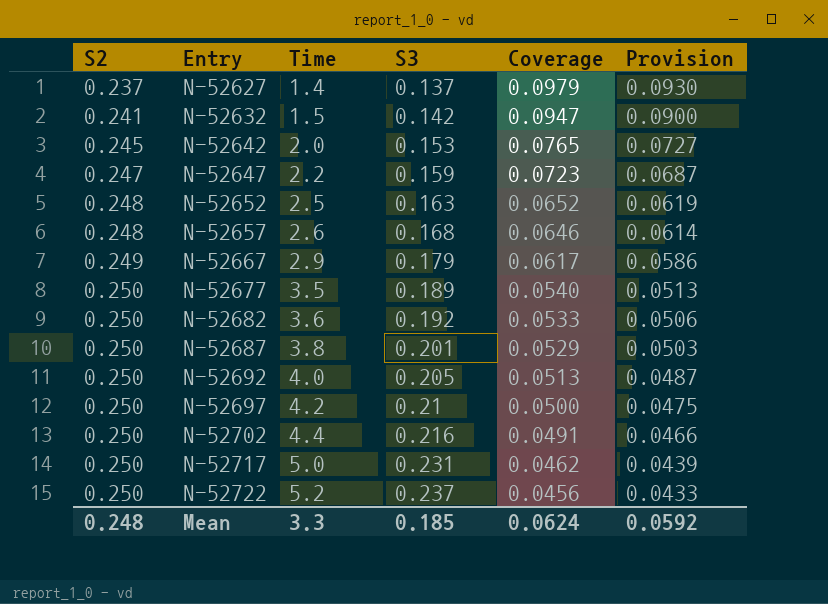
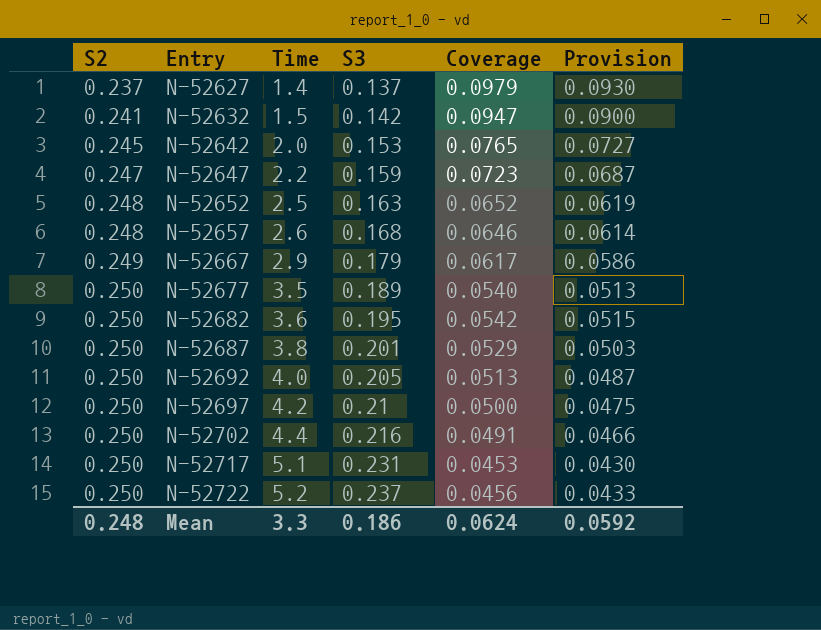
N-52682 | S3: 0.192 -> 0.195
N-52682 | Coverage: 0.0533 -> 0.0542
N-52682 | Provision: 0.0506 -> 0.0515
N-52717 | Time: 5.0 -> 5.1
N-52717 | Coverage: 0.0462 -> 0.0453
N-52717 | Provision: 0.0439 -> 0.0430
Mean | S3: 0.185 -> 0.186

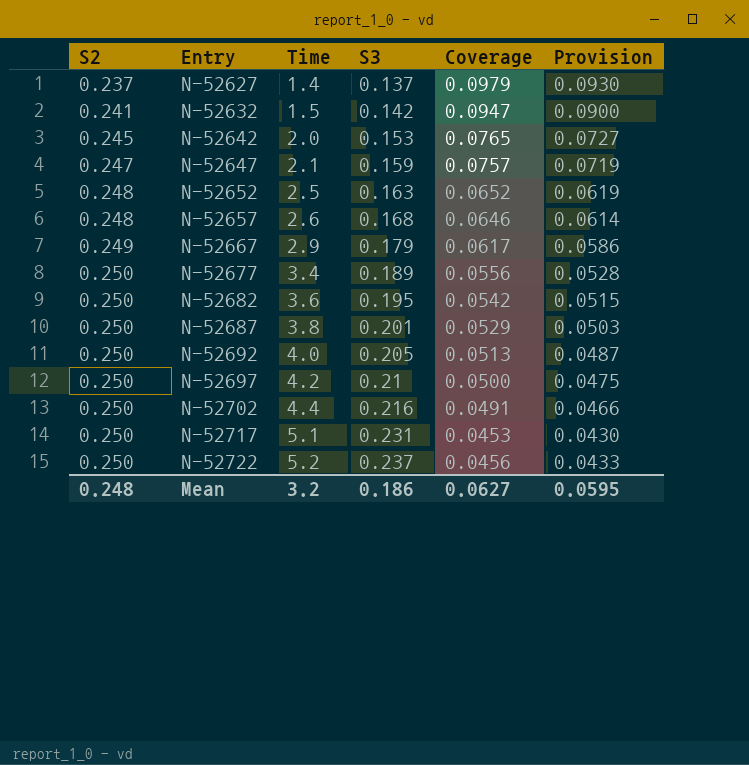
N-52647 | Time: 2.2 -> 2.1
N-52647 | Coverage: 0.0723 -> 0.0757
N-52647 | Provision: 0.0687 -> 0.0719
N-52677 | Time: 3.5 -> 3.4
N-52677 | Coverage: 0.0540 -> 0.0556
N-52677 | Provision: 0.0513 -> 0.0528
Mean | Time: 3.3 -> 3.2
Mean | Coverage: 0.0624 -> 0.0627
Mean | Provision: 0.0592 -> 0.0595

